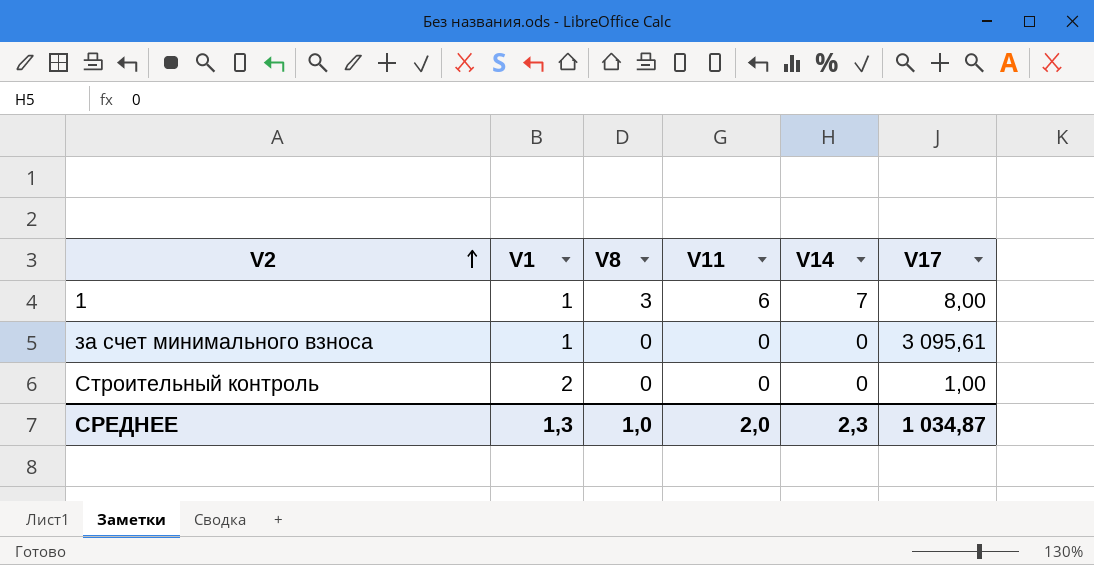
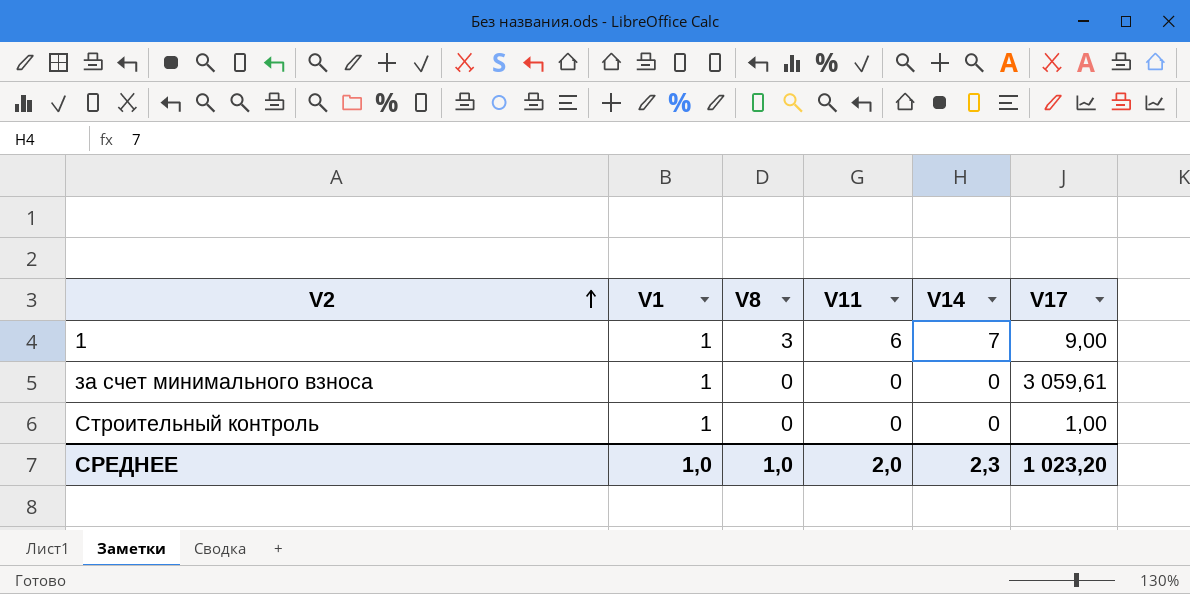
1 | V17: 8,00 -> 9,00
за счет минимального взноса | V17: 3 095,61 -> 3 059,61
Строительный контроль | V1: 2 -> 1
СРЕДНЕЕ | V1: 1,3 -> 1,0
СРЕДНЕЕ | V17: 1 034,87 -> 1 023,20

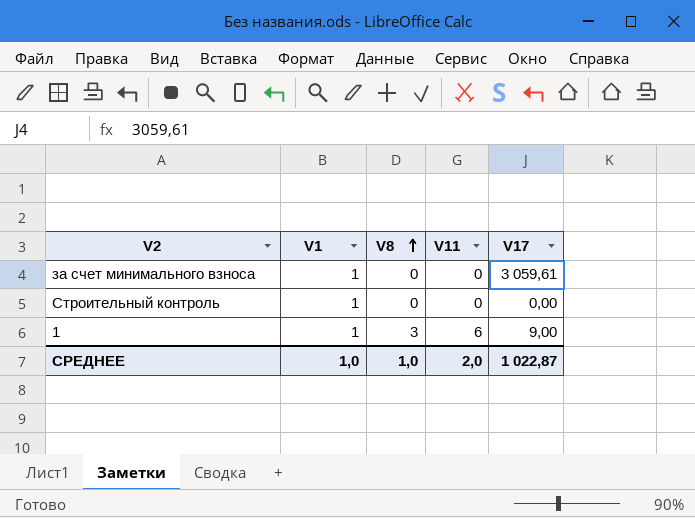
row order: V2 ascending -> V8 ascending
column V14 | position: 5 -> none
Строительный контроль | V17: 1,00 -> 0,00
СРЕДНЕЕ | V17: 1 023,20 -> 1 022,87

